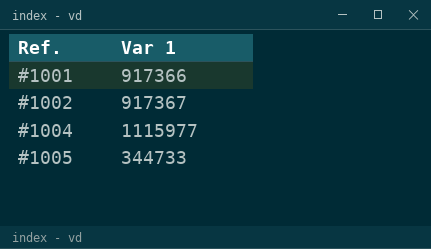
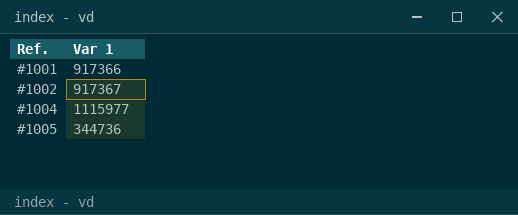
#1005 | Var 1: 344733 -> 344736

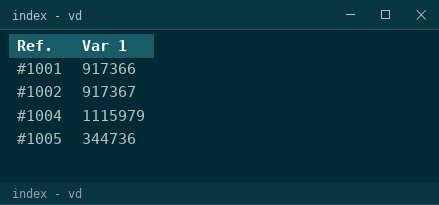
#1004 | Var 1: 1115977 -> 1115979

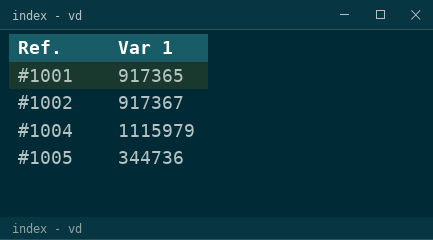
#1001 | Var 1: 917366 -> 917365

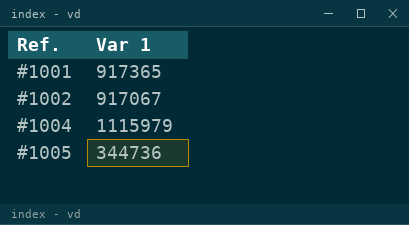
#1002 | Var 1: 917367 -> 917067

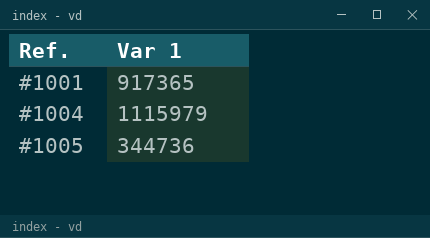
row #1002: 917067 -> none

